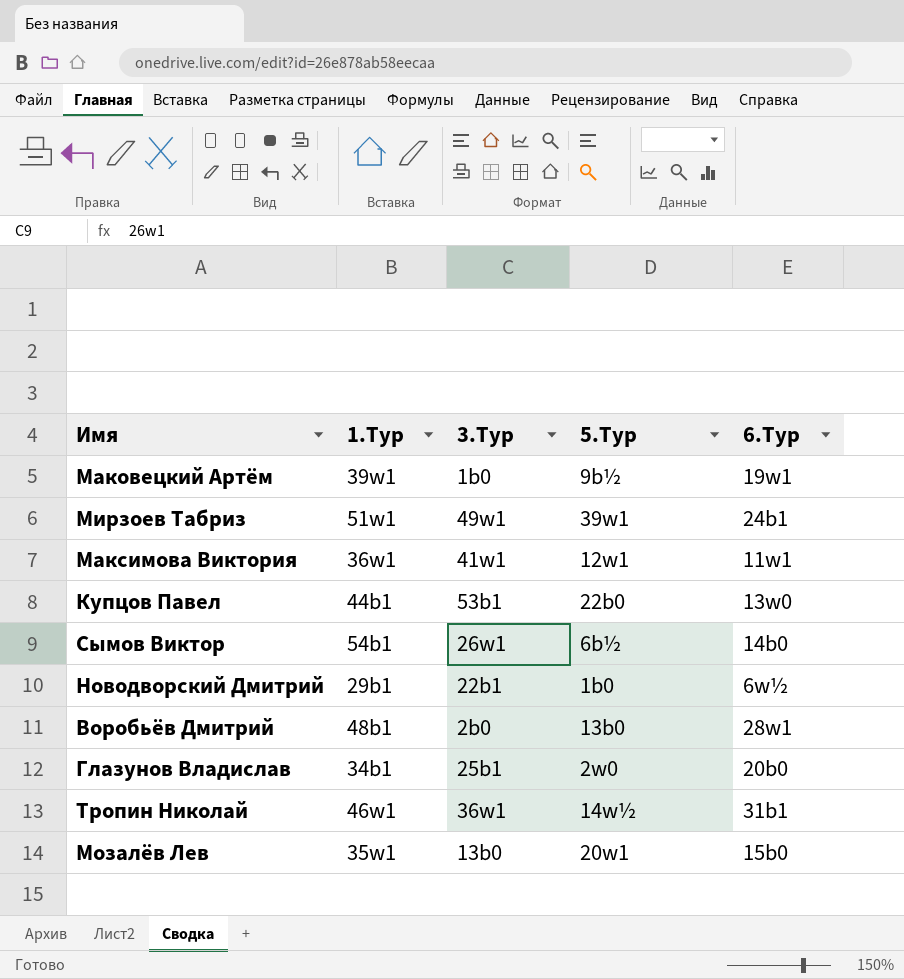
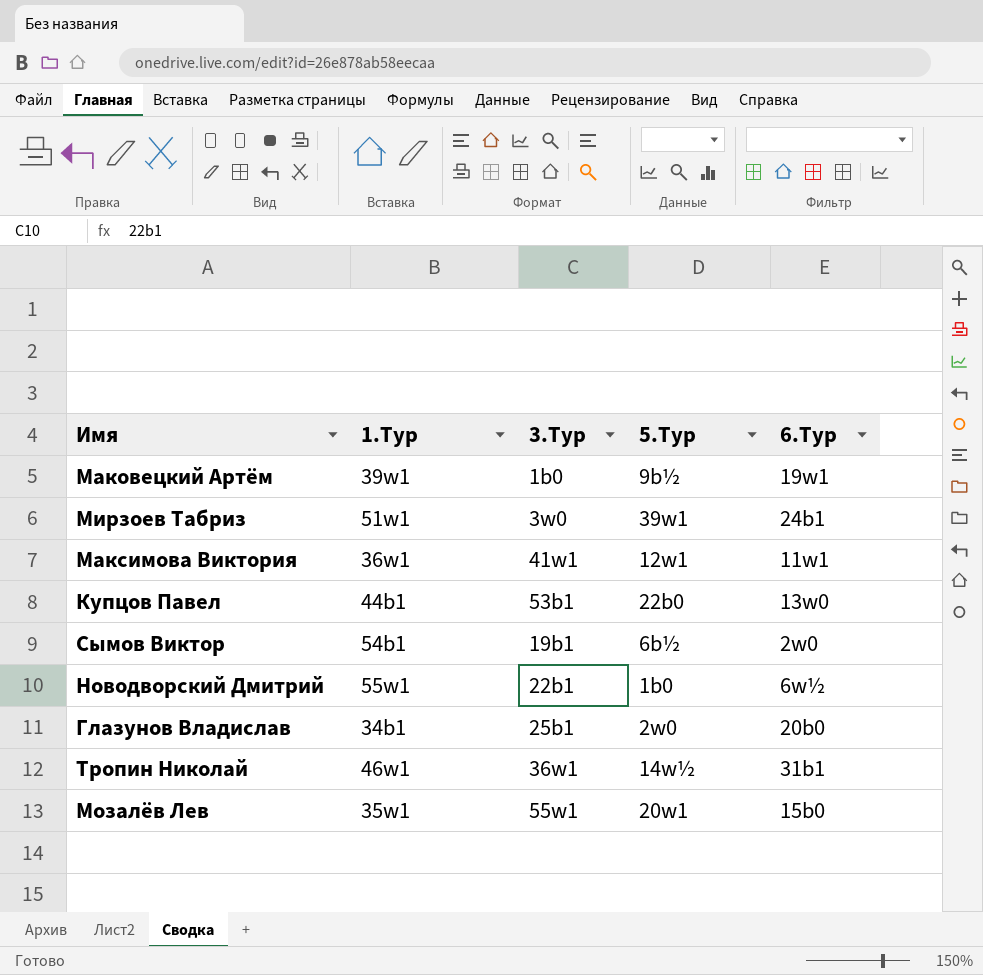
row Воробьёв Дмитрий: 48b1 | 2b0 | 13b0 | 28w1 -> none
Мирзоев Табриз | 3.Тур: 49w1 -> 3w0
Сымов Виктор | 3.Тур: 26w1 -> 19b1
Сымов Виктор | 6.Тур: 14b0 -> 2w0
Новодворский Дмитрий | 1.Тур: 29b1 -> 55w1
Мозалёв Лев | 3.Тур: 13b0 -> 55w1

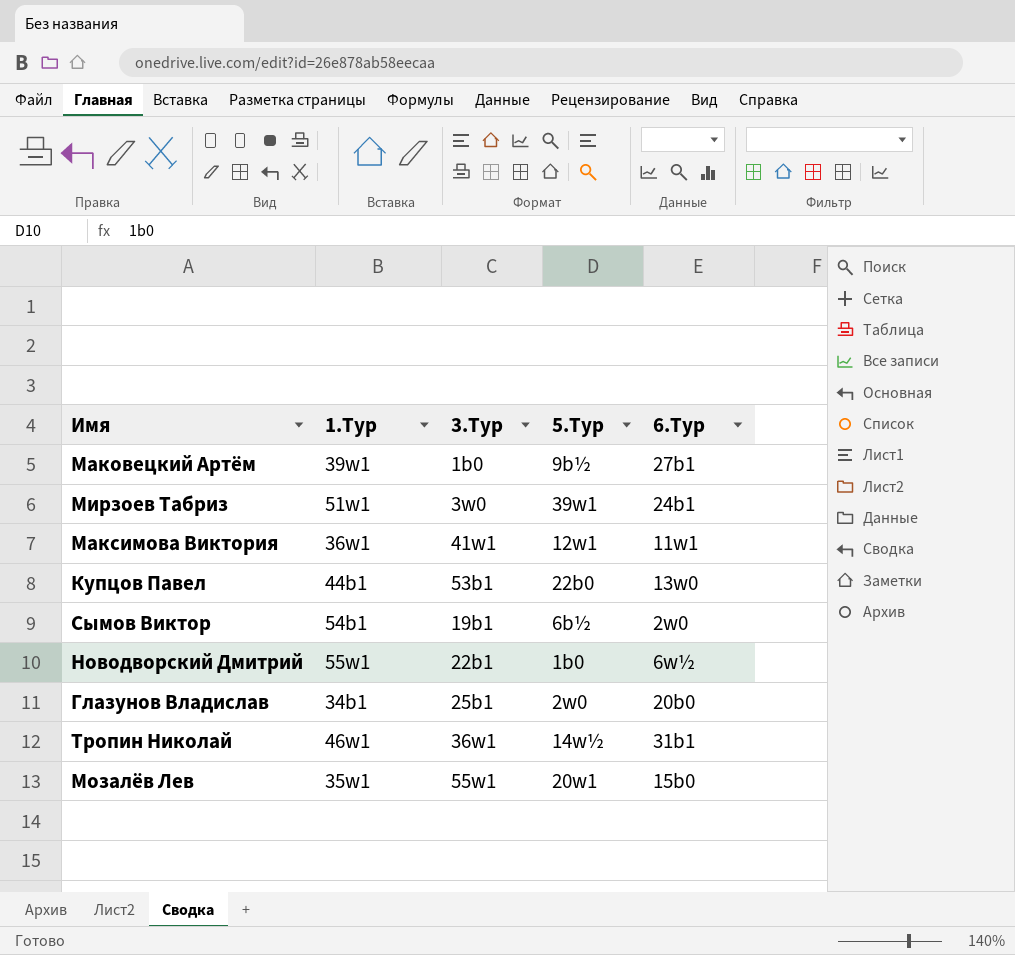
Маковецкий Артём | 6.Тур: 19w1 -> 27b1

